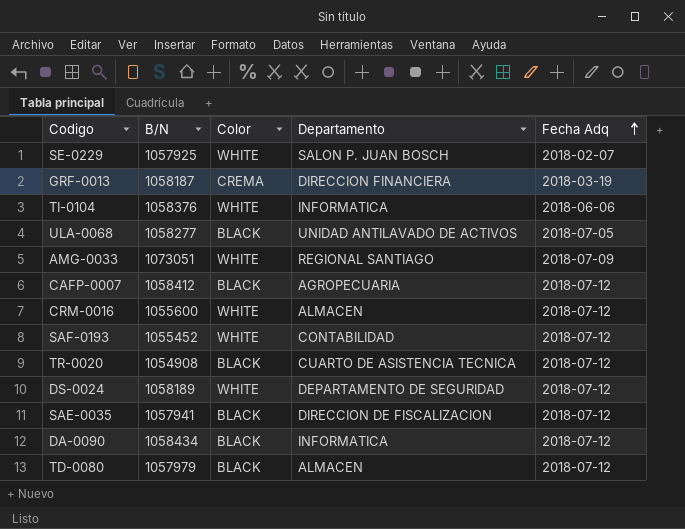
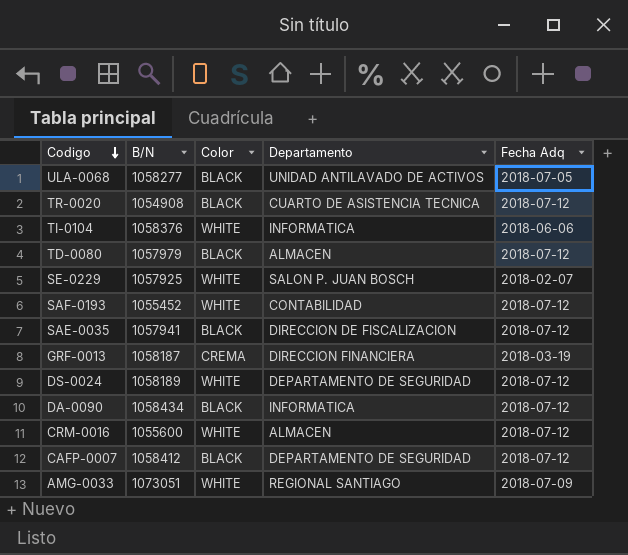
row order: Fecha Adq ascending -> Codigo descending
CAFP-0007 | Departamento: AGROPECUARIA -> DEPARTAMENTO DE SEGURIDAD

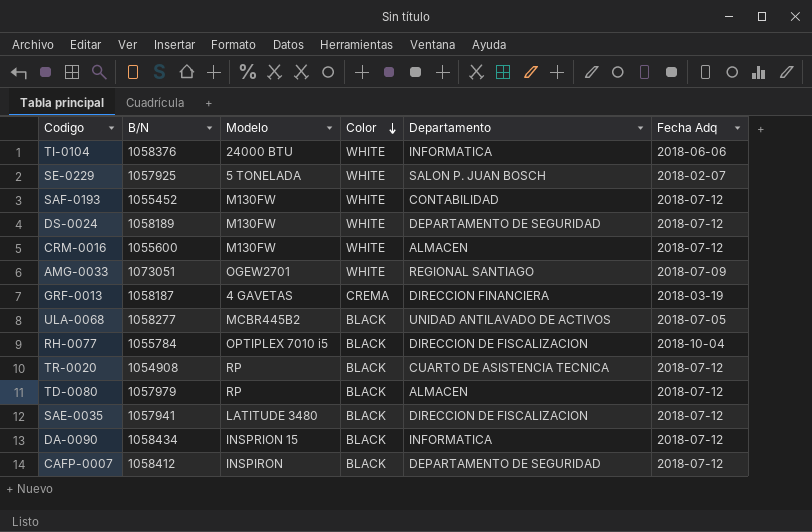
row order: Codigo descending -> Color descending
column Modelo | position: none -> 3
row RH-0077: none -> 1055784 | OPTIPLEX 7010 i5 | BLACK | DIRECCION DE FISCALIZACION | 2018-10-04

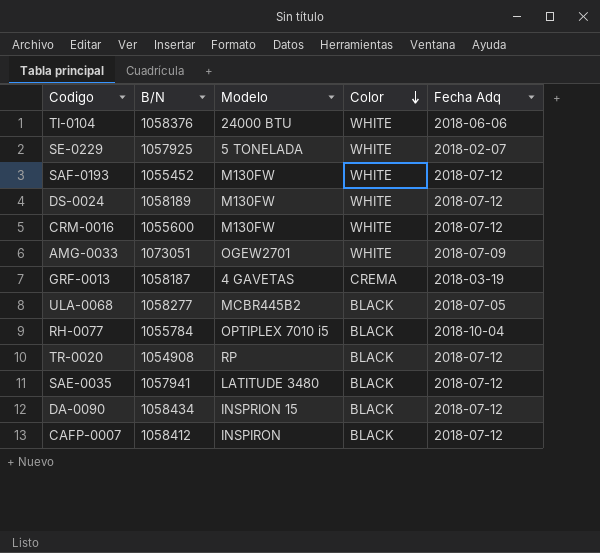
column Departamento | position: 5 -> none
row TD-0080: 1057979 | RP | BLACK | ALMACEN | 2018-07-12 -> none

